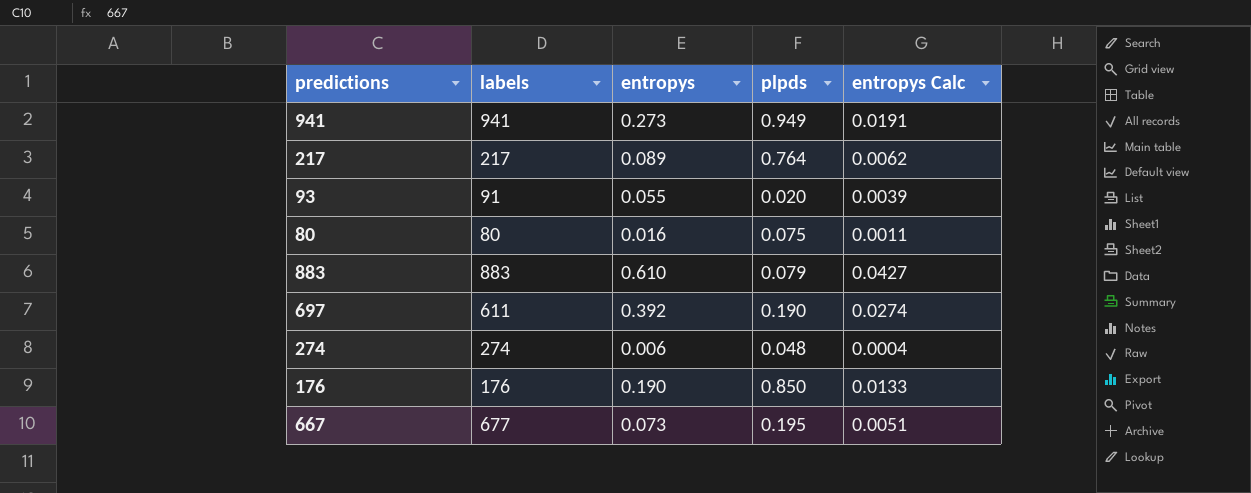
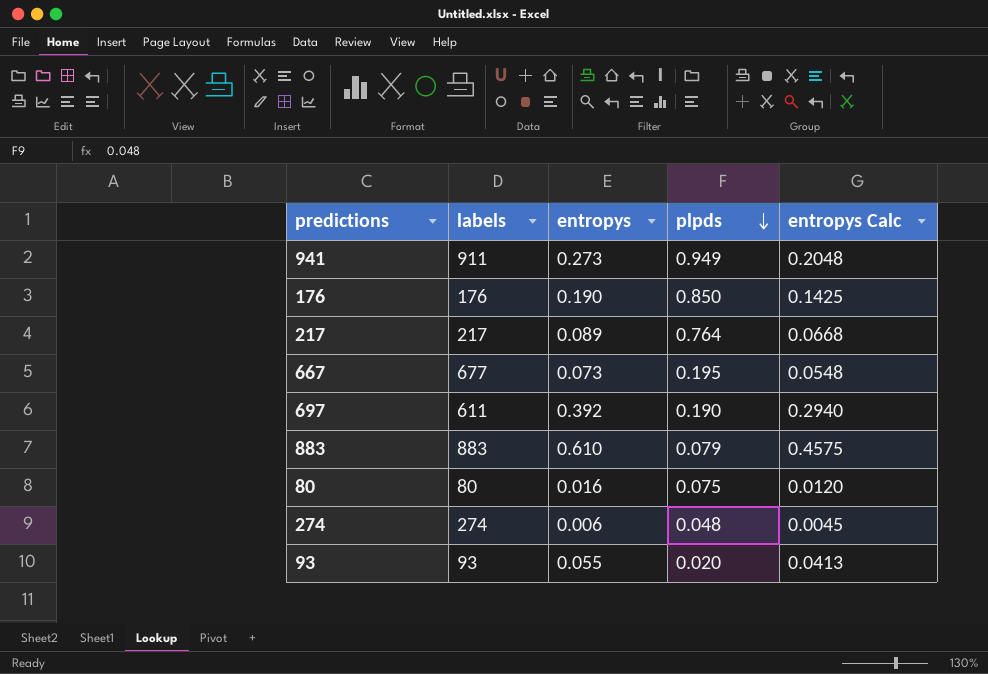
row order: none -> plpds descending
column entropys Calc | formula: [entropys] * 0.07 -> [entropys] * 0.75
941 | labels: 941 -> 911
93 | labels: 91 -> 93

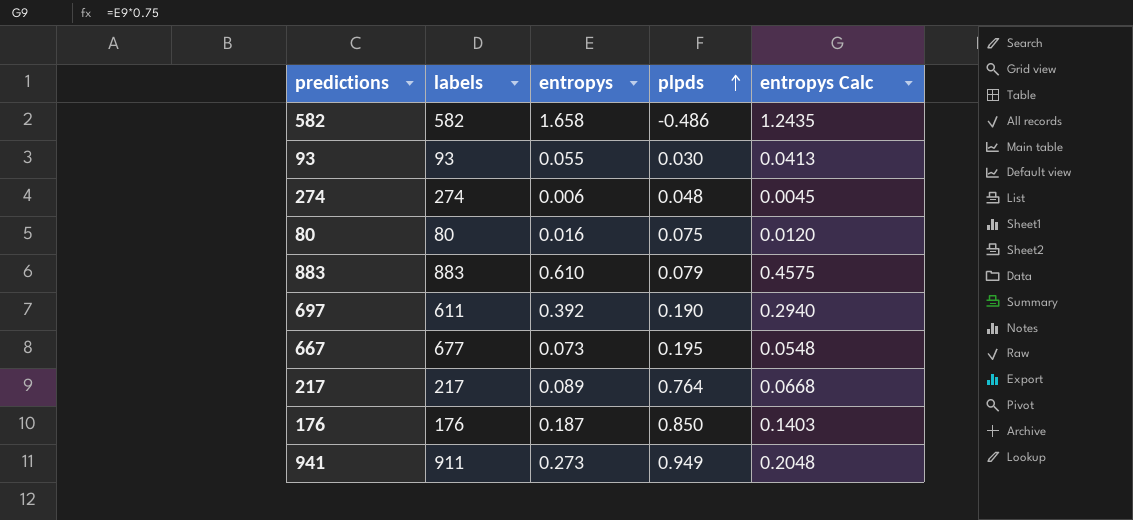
row order: plpds descending -> plpds ascending
row 582: none -> 582 | 1.658 | -0.486 | 1.2435
93 | plpds: 0.020 -> 0.030
176 | entropys: 0.190 -> 0.187
176 | entropys Calc: 0.1425 -> 0.1403

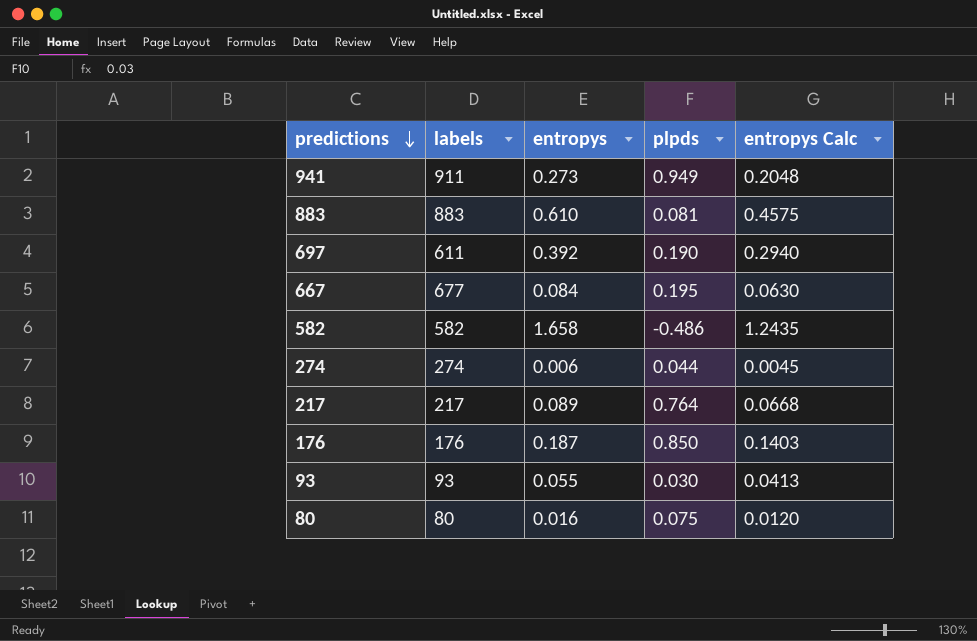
row order: plpds ascending -> predictions descending
883 | plpds: 0.079 -> 0.081
667 | entropys: 0.073 -> 0.084
667 | entropys Calc: 0.0548 -> 0.0630
274 | plpds: 0.048 -> 0.044

